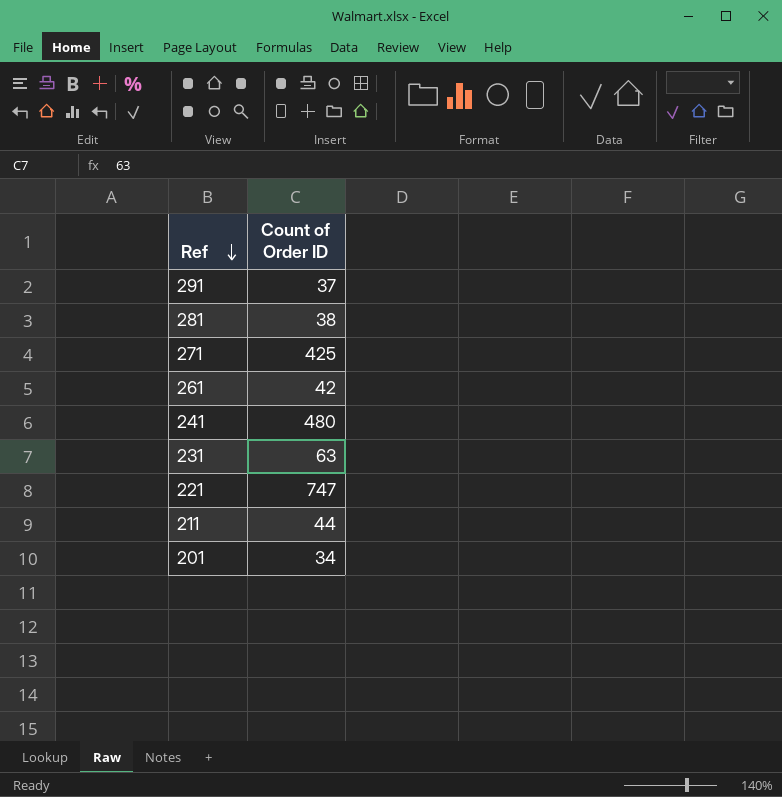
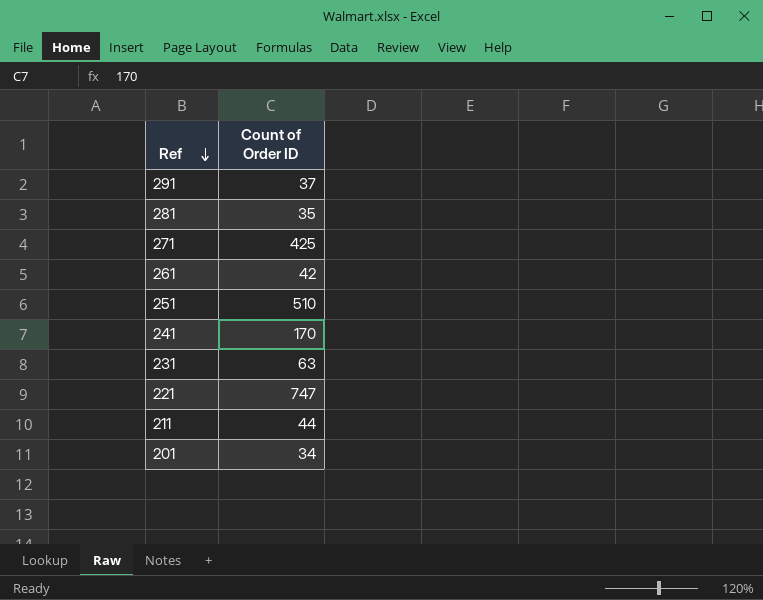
281 | Count of Order ID: 38 -> 35
row 251: none -> 510
241 | Count of Order ID: 480 -> 170

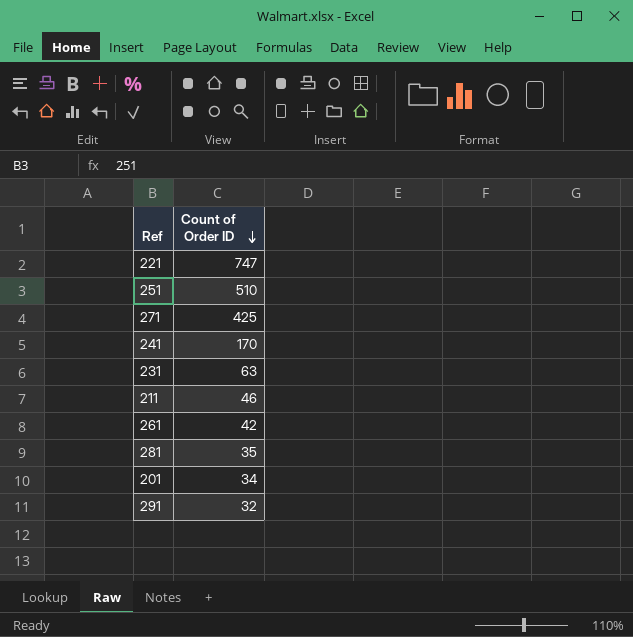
row order: Ref descending -> Count of Order ID descending
211 | Count of Order ID: 44 -> 46
291 | Count of Order ID: 37 -> 32

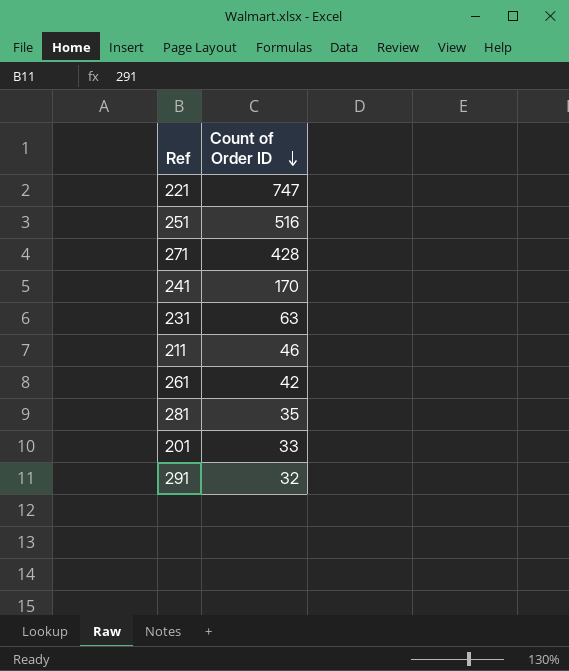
251 | Count of Order ID: 510 -> 516
271 | Count of Order ID: 425 -> 428
201 | Count of Order ID: 34 -> 33

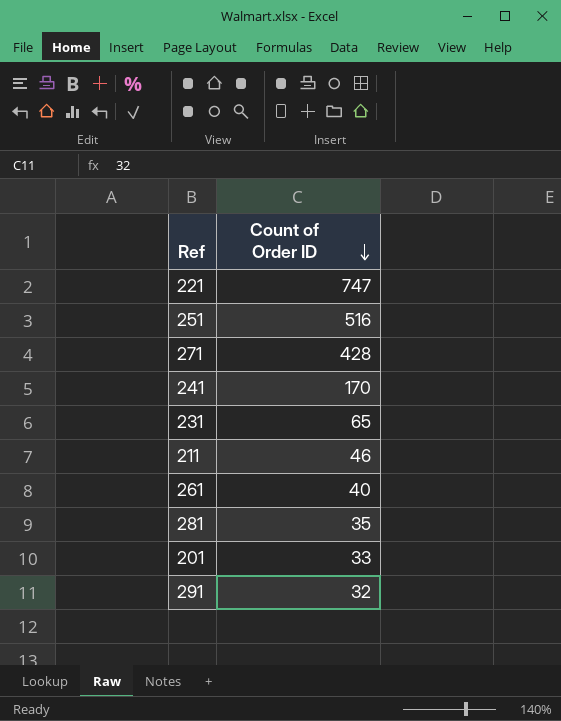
231 | Count of Order ID: 63 -> 65
261 | Count of Order ID: 42 -> 40

